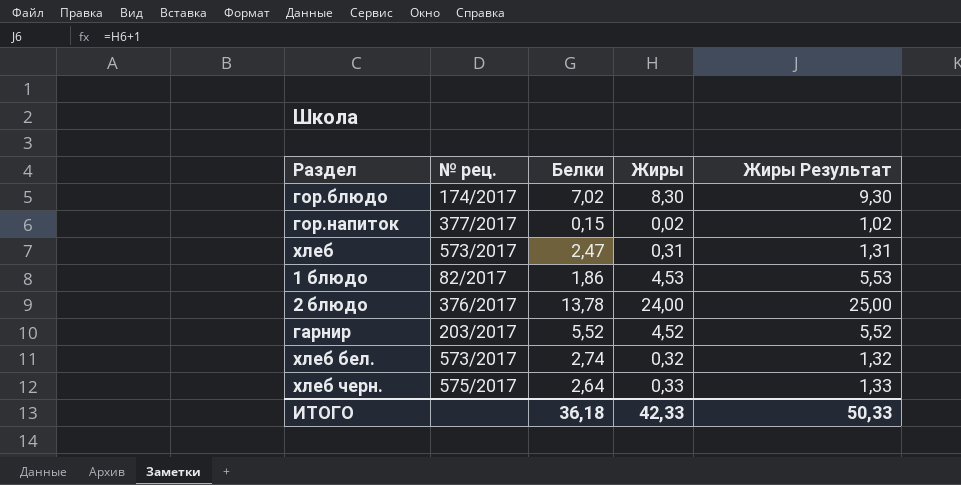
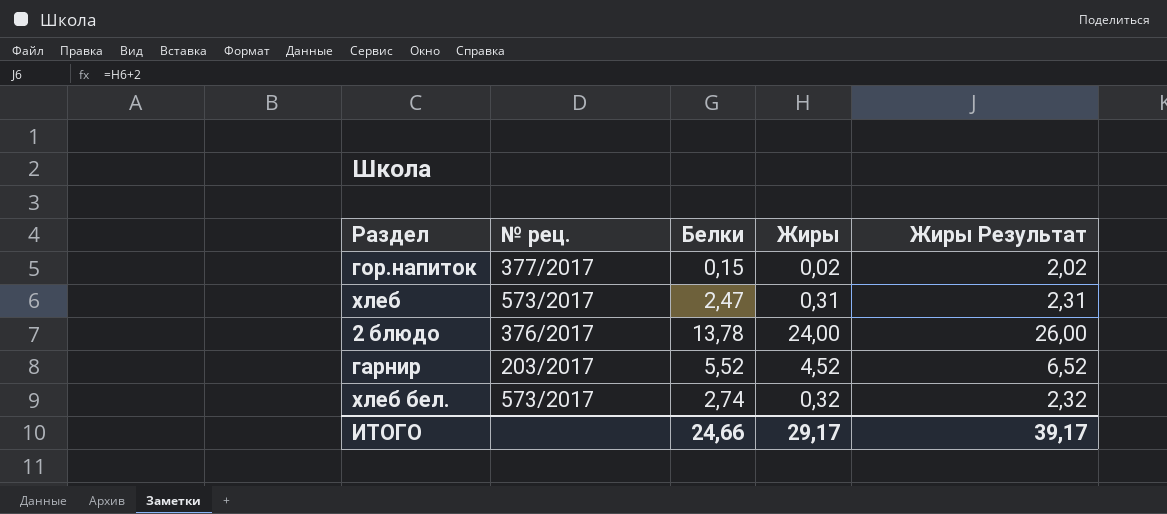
column Жиры Результат | formula: [Жиры] + 1 -> [Жиры] + 2
row гор.блюдо: 174/2017 | 7,02 | 8,30 | 9,30 -> none
row 1 блюдо: 82/2017 | 1,86 | 4,53 | 5,53 -> none
row хлеб черн.: 575/2017 | 2,64 | 0,33 | 1,33 -> none
ИТОГО | Белки: 36,18 -> 24,66
ИТОГО | Жиры: 42,33 -> 29,17
ИТОГО | Жиры Результат: 50,33 -> 39,17

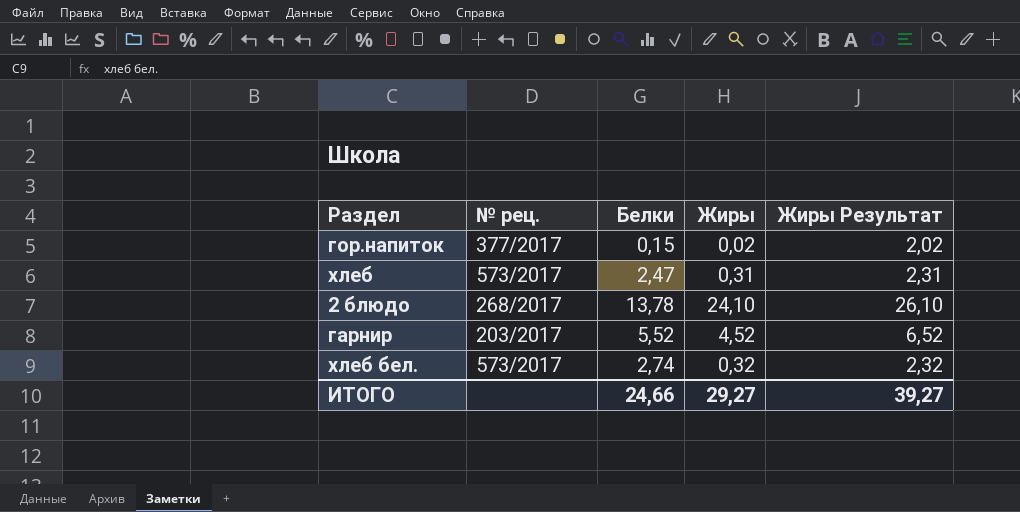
2 блюдо | № рец.: 376/2017 -> 268/2017
2 блюдо | Жиры: 24,00 -> 24,10
2 блюдо | Жиры Результат: 26,00 -> 26,10
ИТОГО | Жиры: 29,17 -> 29,27
ИТОГО | Жиры Результат: 39,17 -> 39,27

